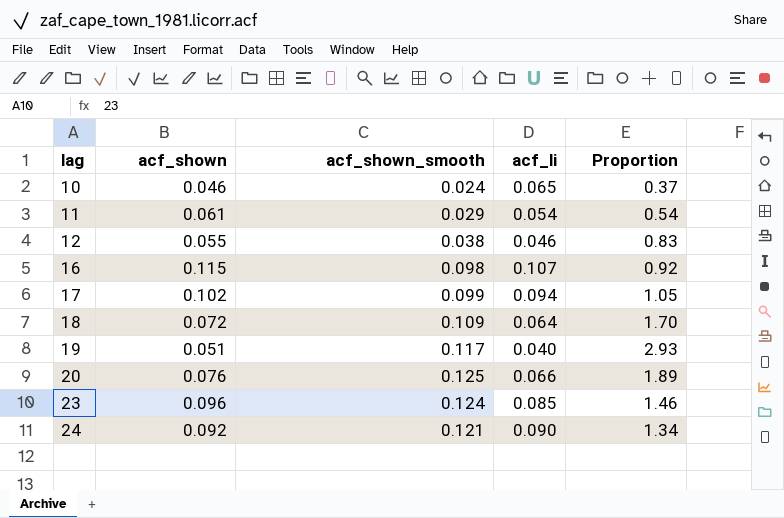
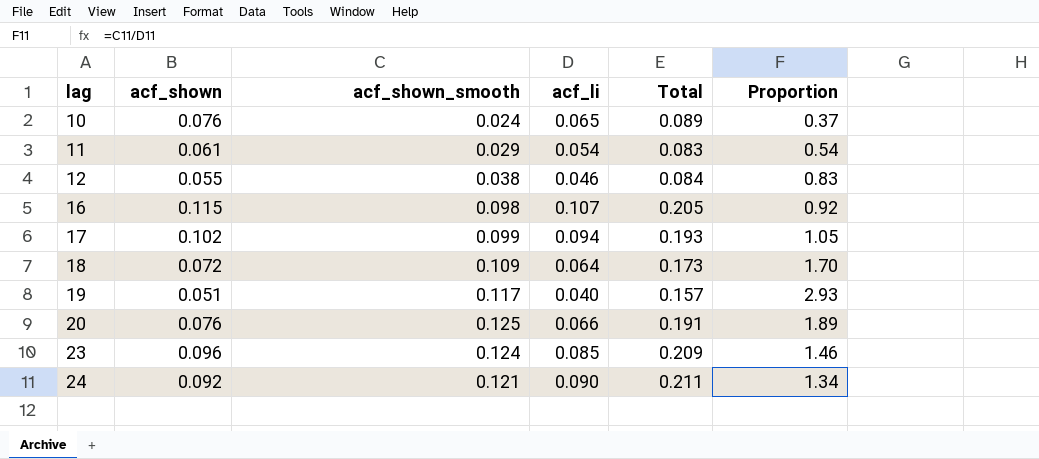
column Total | formula: none -> [acf_shown_smooth] + [acf_li]
10 | acf_shown: 0.046 -> 0.076

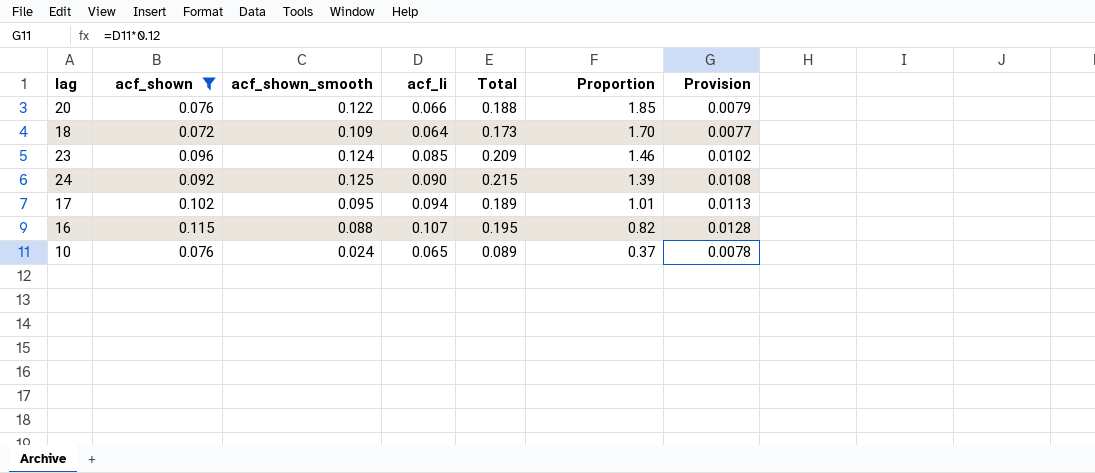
filter: none -> acf_shown >= 0.072
row order: lag ascending -> Proportion descending
column Provision | formula: none -> [acf_li] * 0.12
20 | acf_shown_smooth: 0.125 -> 0.122
20 | Total: 0.191 -> 0.188
20 | Proportion: 1.89 -> 1.85
24 | acf_shown_smooth: 0.121 -> 0.125
24 | Total: 0.211 -> 0.215
24 | Proportion: 1.34 -> 1.39
17 | acf_shown_smooth: 0.099 -> 0.095
17 | Total: 0.193 -> 0.189
17 | Proportion: 1.05 -> 1.01
16 | acf_shown_smooth: 0.098 -> 0.088
16 | Total: 0.205 -> 0.195
16 | Proportion: 0.92 -> 0.82

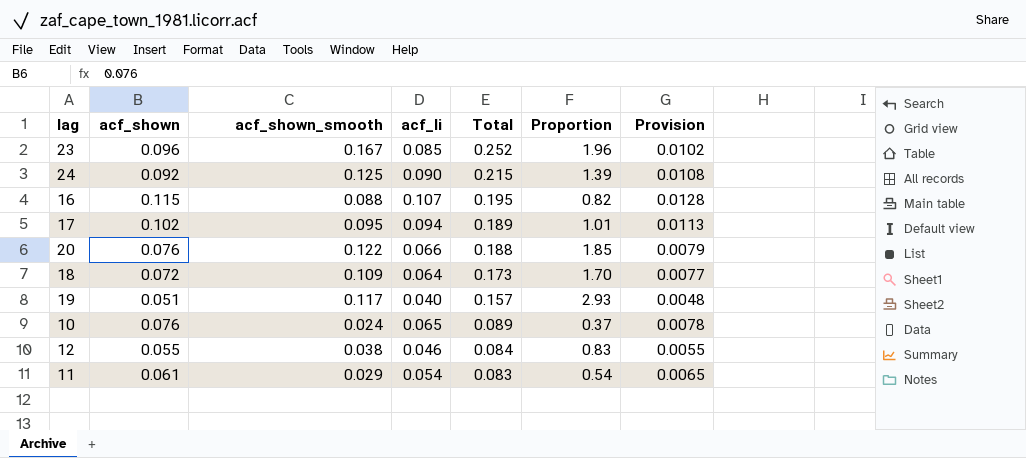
filter: acf_shown >= 0.072 -> none
row order: Proportion descending -> Total descending
23 | acf_shown_smooth: 0.124 -> 0.167
23 | Total: 0.209 -> 0.252
23 | Proportion: 1.46 -> 1.96

